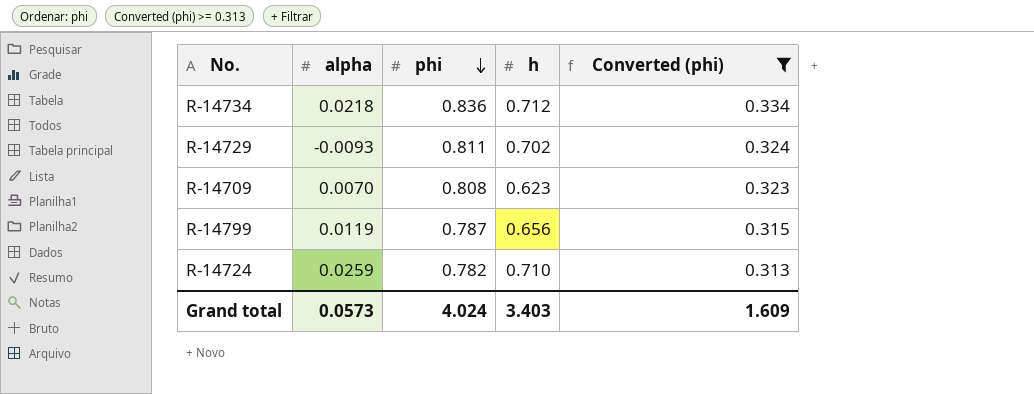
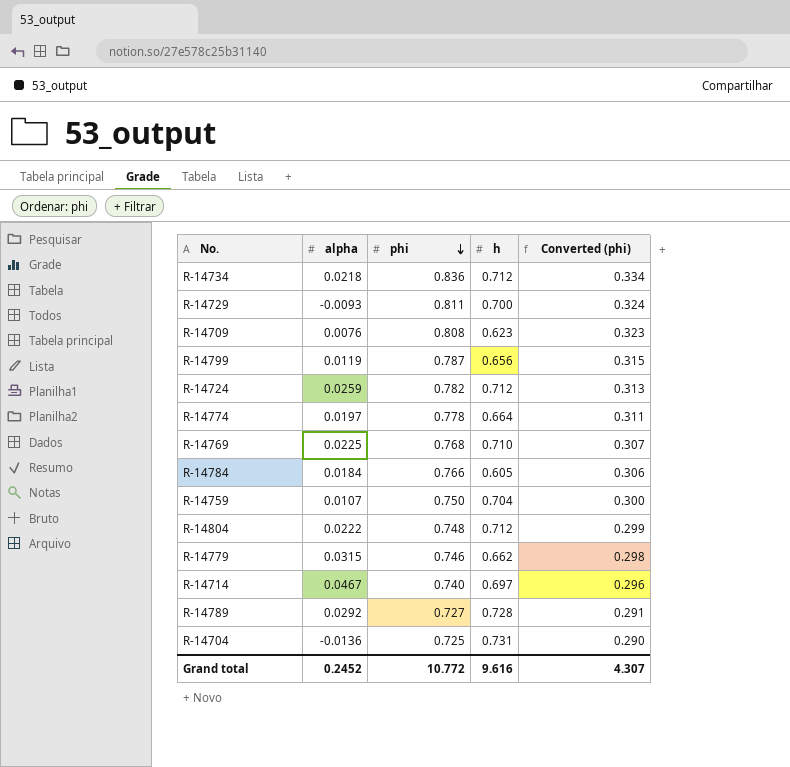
filter: Converted (phi) >= 0.313 -> none
R-14729 | h: 0.702 -> 0.700
R-14709 | alpha: 0.0070 -> 0.0076
R-14724 | h: 0.710 -> 0.712
Grand total | alpha: 0.0573 -> 0.2452
Grand total | phi: 4.024 -> 10.772
Grand total | h: 3.403 -> 9.616
Grand total | Converted (phi): 1.609 -> 4.307

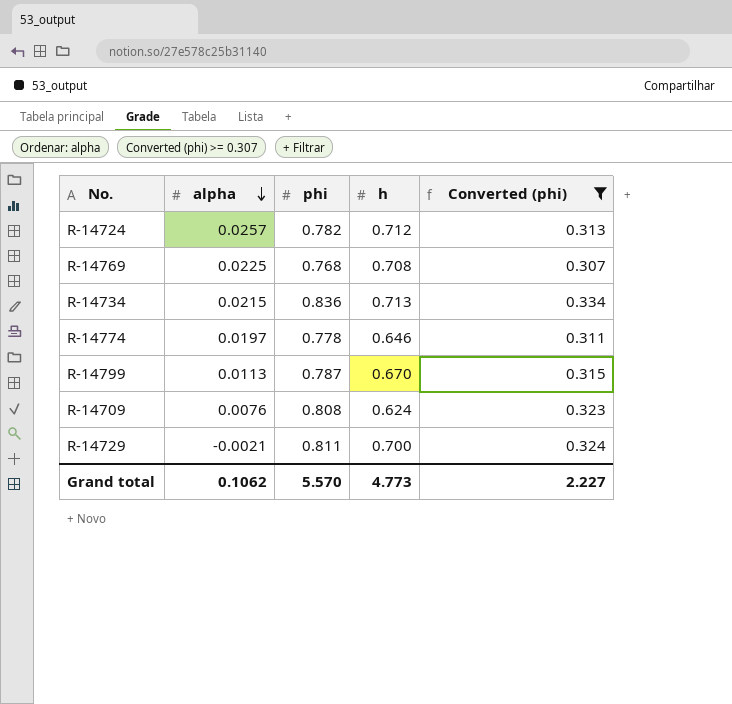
filter: none -> Converted (phi) >= 0.307
row order: phi descending -> alpha descending
R-14724 | alpha: 0.0259 -> 0.0257
R-14769 | h: 0.710 -> 0.708
R-14734 | alpha: 0.0218 -> 0.0215
R-14734 | h: 0.712 -> 0.713
R-14774 | h: 0.664 -> 0.646
R-14799 | alpha: 0.0119 -> 0.0113
R-14799 | h: 0.656 -> 0.670
R-14709 | h: 0.623 -> 0.624
R-14729 | alpha: -0.0093 -> -0.0021
Grand total | alpha: 0.2452 -> 0.1062
Grand total | phi: 10.772 -> 5.570
Grand total | h: 9.616 -> 4.773
Grand total | Converted (phi): 4.307 -> 2.227

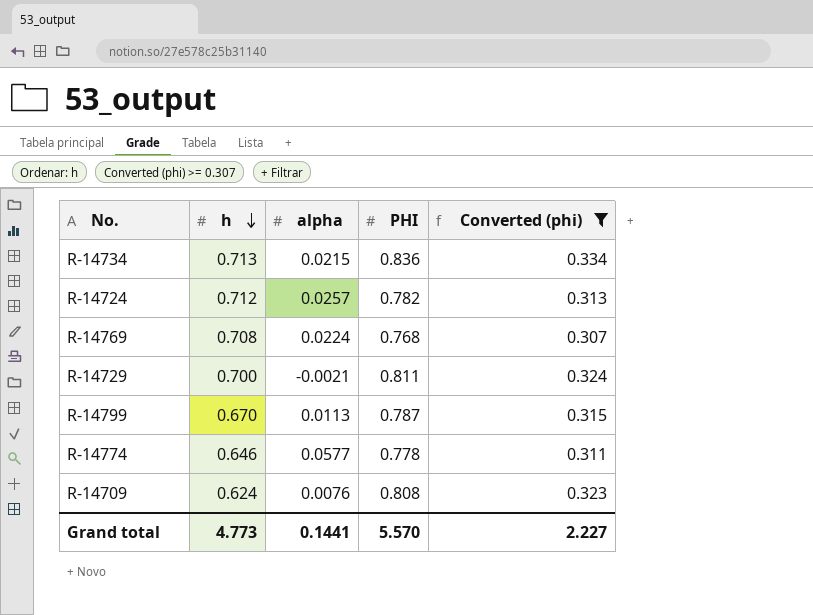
row order: alpha descending -> h descending
column h | position: 4 -> 2
column name: phi -> PHI
R-14769 | alpha: 0.0225 -> 0.0224
R-14774 | alpha: 0.0197 -> 0.0577
Grand total | alpha: 0.1062 -> 0.1441

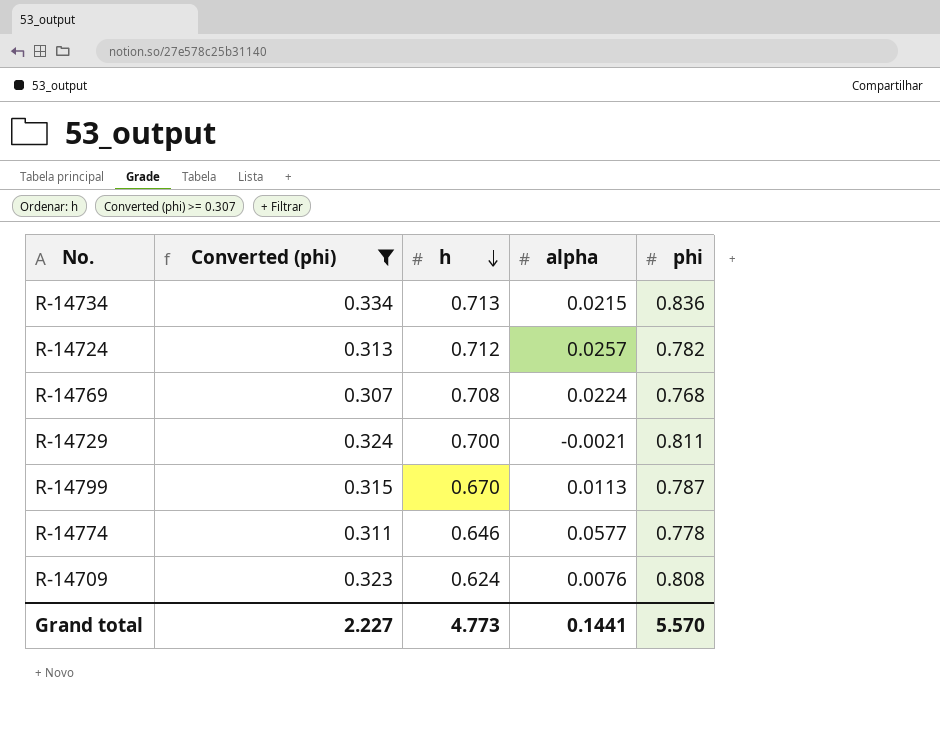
column Converted (phi) | position: 5 -> 2
column name: PHI -> phi

